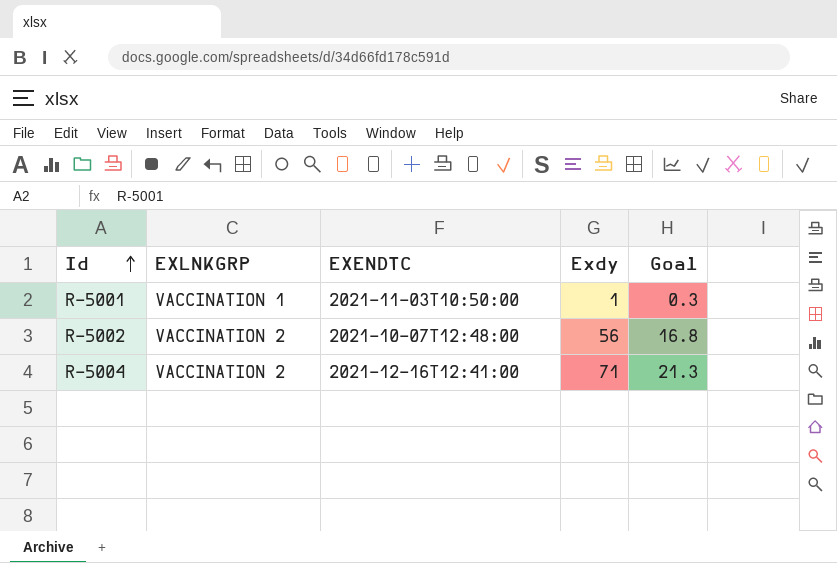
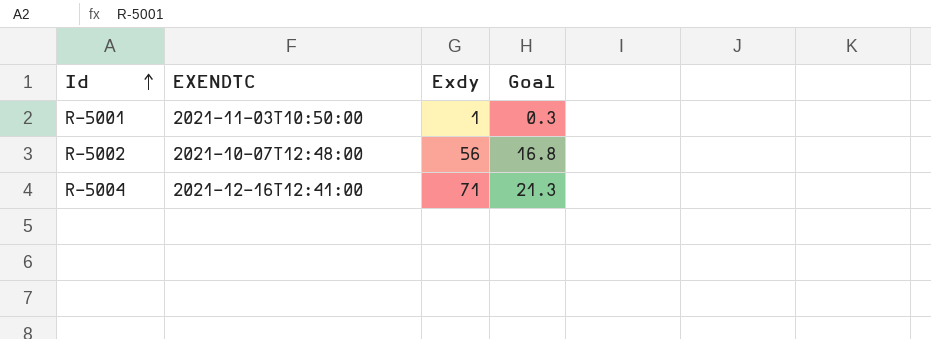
column EXLNKGRP | position: 2 -> none

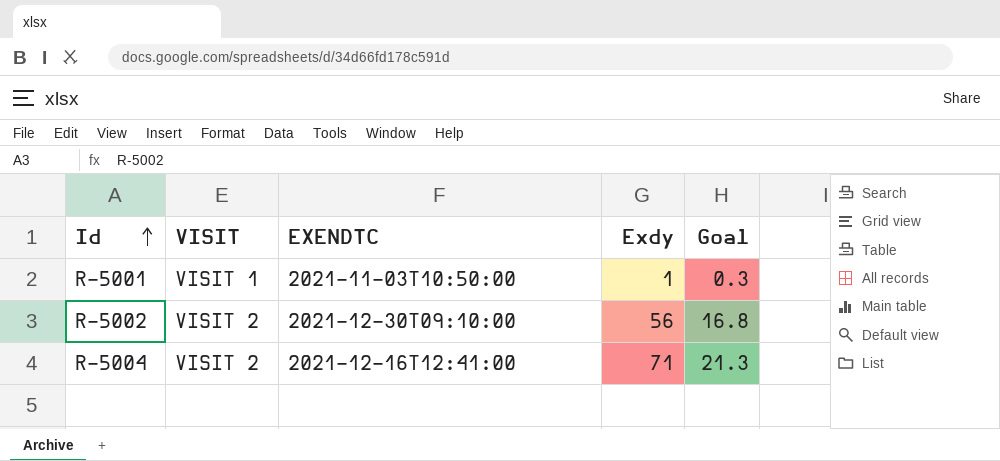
column VISIT | position: none -> 2
R-5002 | EXENDTC: 2021-10-07T12:48:00 -> 2021-12-30T09:10:00

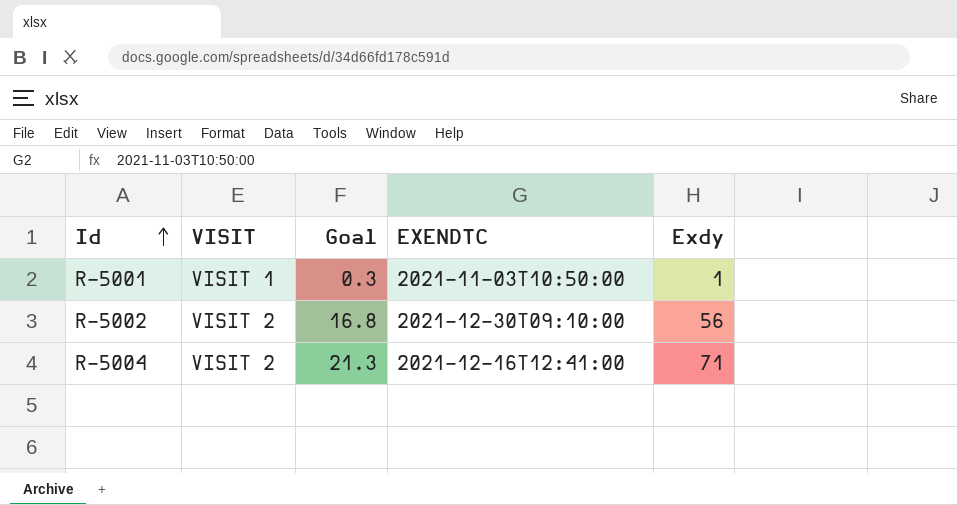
column Goal | position: 5 -> 3

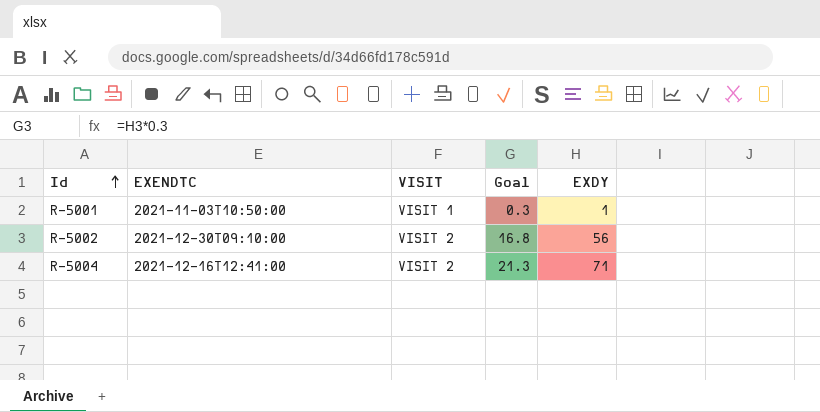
column EXENDTC | position: 4 -> 2
column name: Exdy -> EXDY

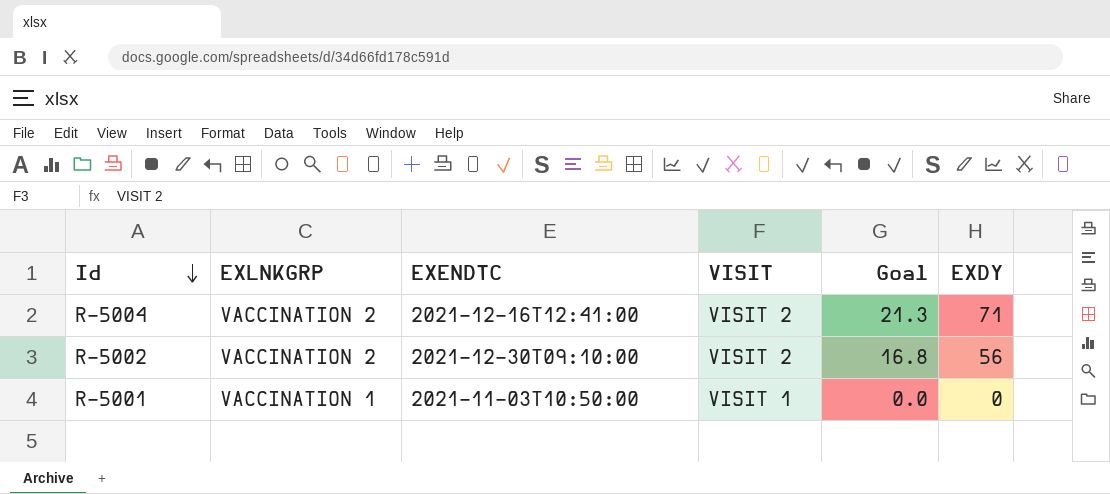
row order: Id ascending -> Id descending
column EXLNKGRP | position: none -> 2
R-5001 | Goal: 0.3 -> 0.0
R-5001 | EXDY: 1 -> 0

